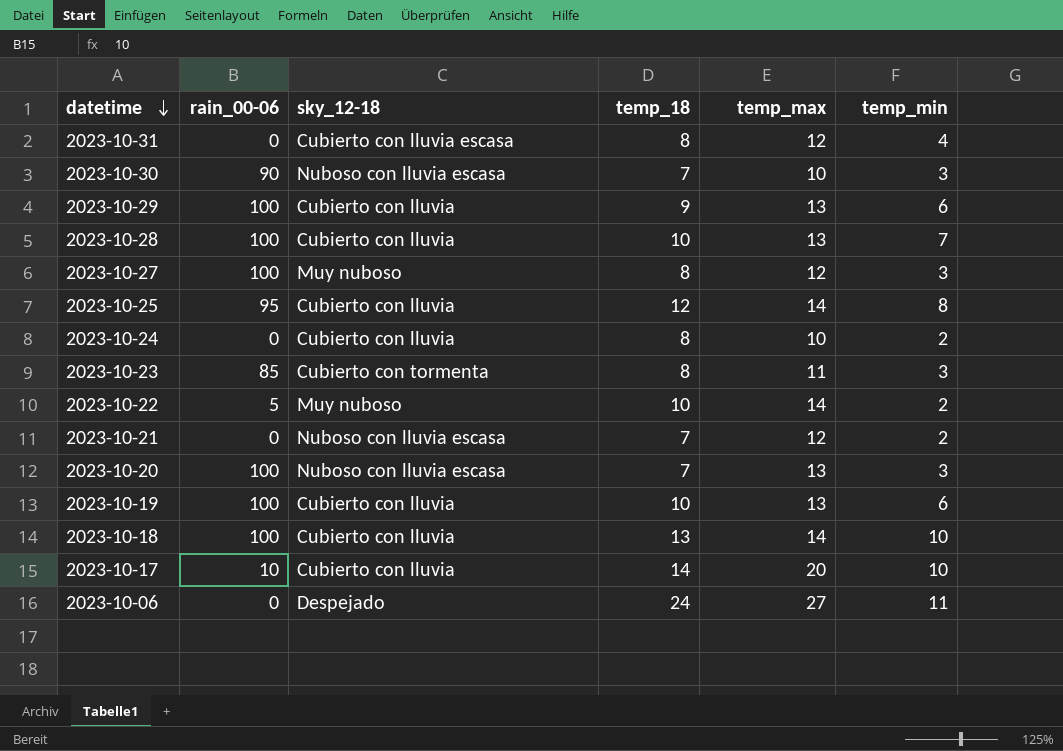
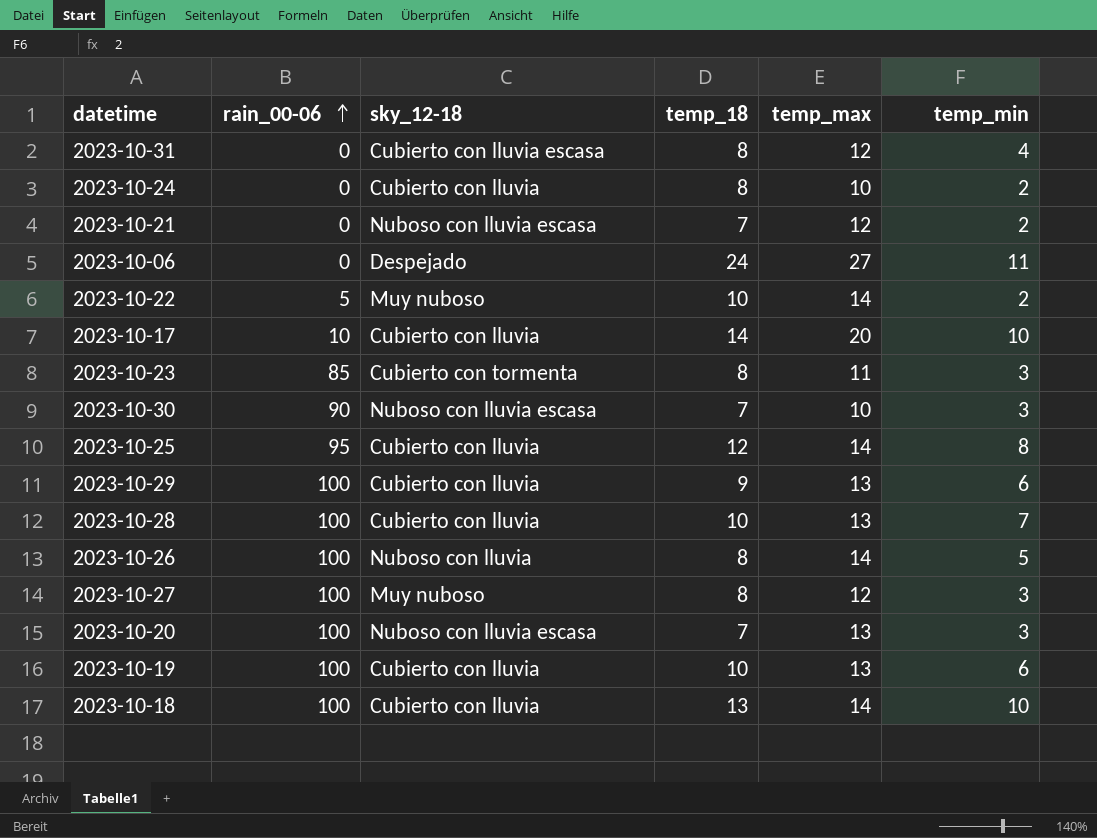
row order: datetime descending -> rain_00-06 ascending
row 2023-10-26: none -> 100 | Nuboso con lluvia | 8 | 14 | 5

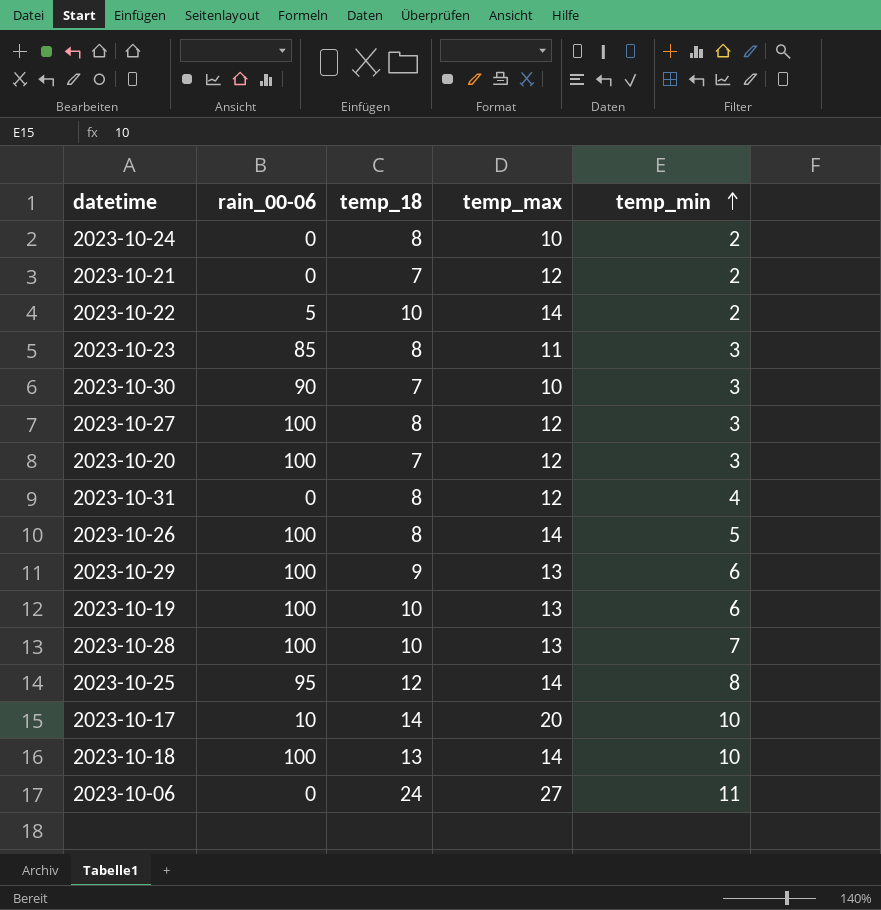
row order: rain_00-06 ascending -> temp_min ascending
column sky_12-18 | position: 3 -> none
2023-10-20 | temp_max: 13 -> 12

